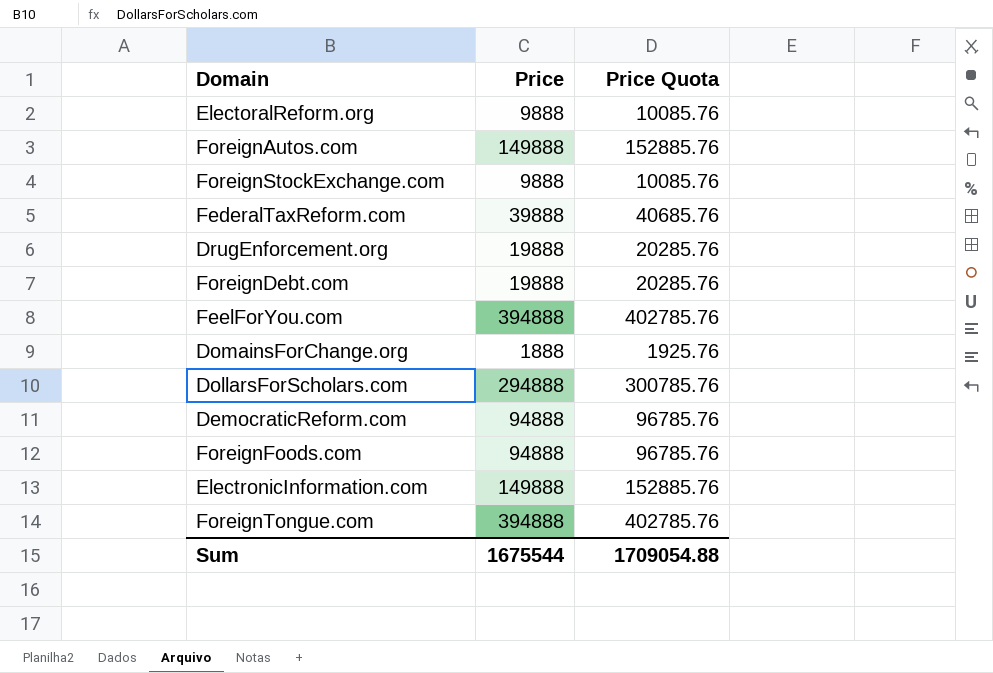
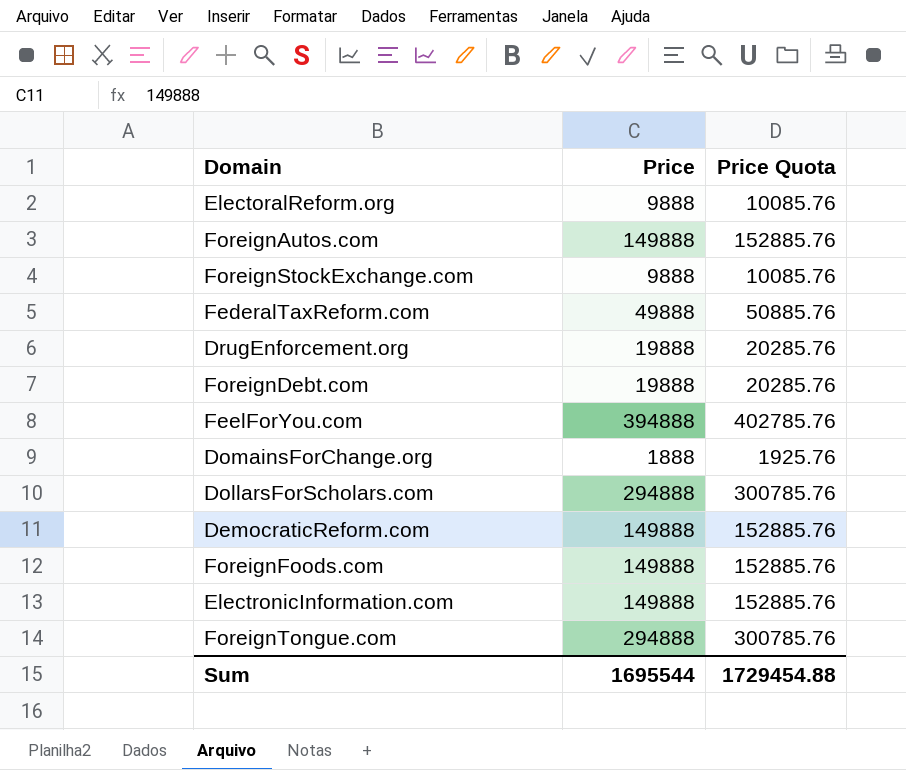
FederalTaxReform.com | Price: 39888 -> 49888
FederalTaxReform.com | Price Quota: 40685.76 -> 50885.76
DemocraticReform.com | Price: 94888 -> 149888
DemocraticReform.com | Price Quota: 96785.76 -> 152885.76
ForeignFoods.com | Price: 94888 -> 149888
ForeignFoods.com | Price Quota: 96785.76 -> 152885.76
ForeignTongue.com | Price: 394888 -> 294888
ForeignTongue.com | Price Quota: 402785.76 -> 300785.76
Sum | Price: 1675544 -> 1695544
Sum | Price Quota: 1709054.88 -> 1729454.88

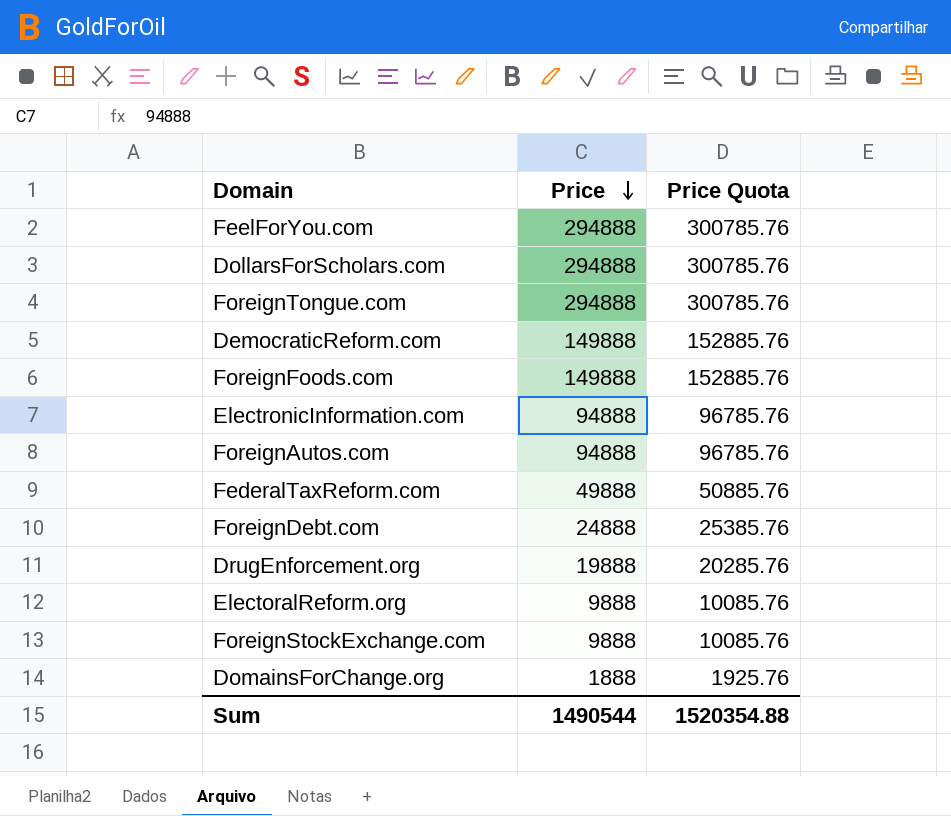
row order: none -> Price descending
FeelForYou.com | Price: 394888 -> 294888
FeelForYou.com | Price Quota: 402785.76 -> 300785.76
ElectronicInformation.com | Price: 149888 -> 94888
ElectronicInformation.com | Price Quota: 152885.76 -> 96785.76
ForeignAutos.com | Price: 149888 -> 94888
ForeignAutos.com | Price Quota: 152885.76 -> 96785.76
ForeignDebt.com | Price: 19888 -> 24888
ForeignDebt.com | Price Quota: 20285.76 -> 25385.76
Sum | Price: 1695544 -> 1490544
Sum | Price Quota: 1729454.88 -> 1520354.88

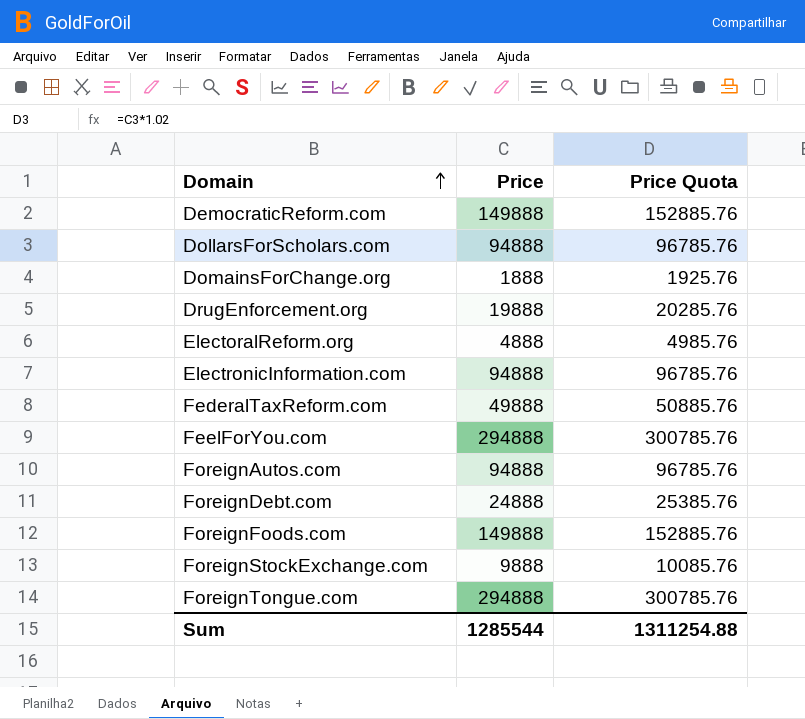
row order: Price descending -> Domain ascending
DollarsForScholars.com | Price: 294888 -> 94888
DollarsForScholars.com | Price Quota: 300785.76 -> 96785.76
ElectoralReform.org | Price: 9888 -> 4888
ElectoralReform.org | Price Quota: 10085.76 -> 4985.76
Sum | Price: 1490544 -> 1285544
Sum | Price Quota: 1520354.88 -> 1311254.88

